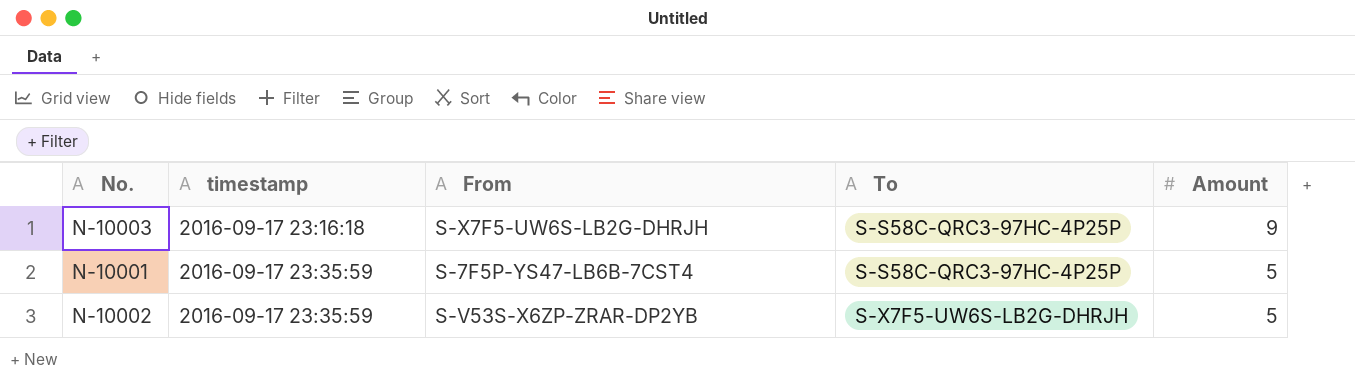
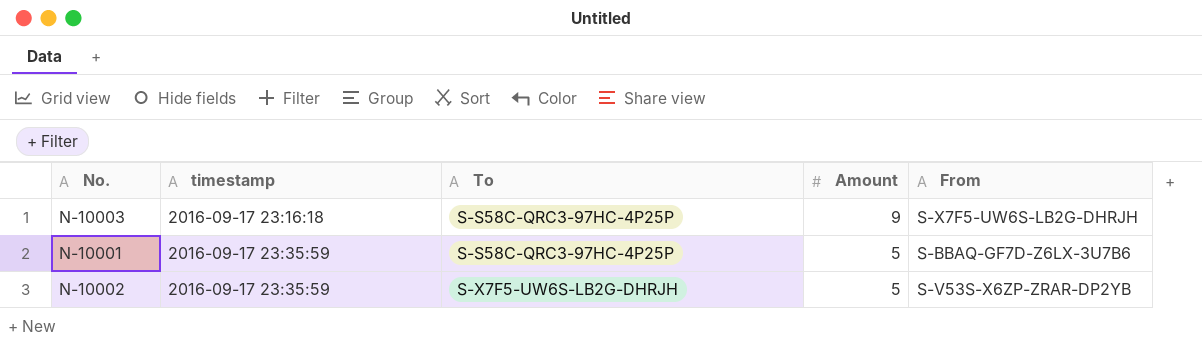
column From | position: 3 -> 5
N-10001 | From: S-7F5P-YS47-LB6B-7CST4 -> S-BBAQ-GF7D-Z6LX-3U7B6

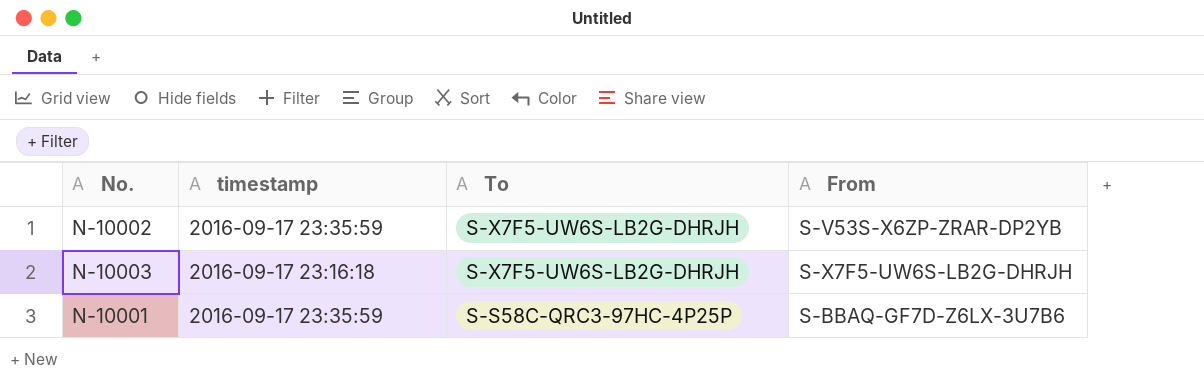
row order: timestamp ascending -> To descending
column Amount | position: 4 -> none
N-10003 | To: S-S58C-QRC3-97HC-4P25P -> S-X7F5-UW6S-LB2G-DHRJH

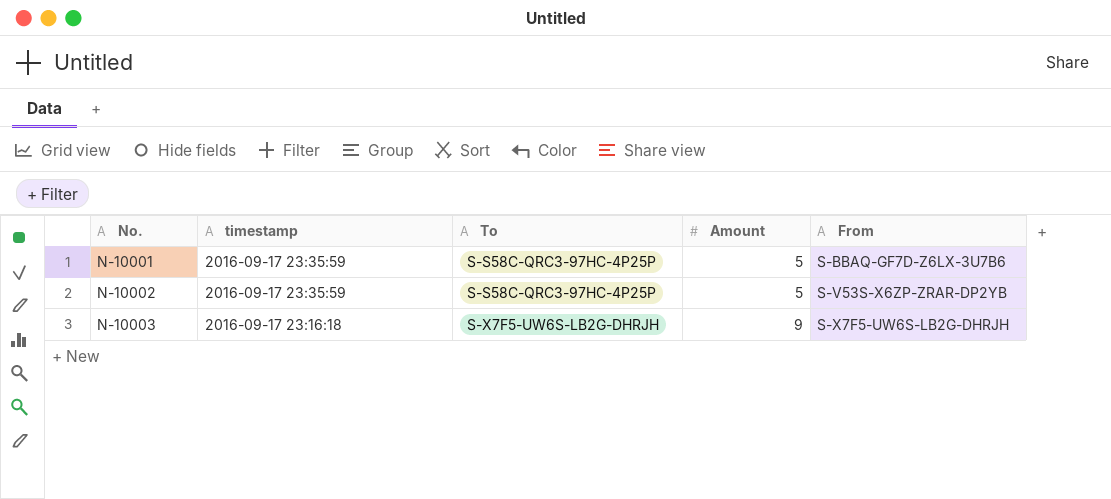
row order: To descending -> No. ascending
column Amount | position: none -> 4
N-10002 | To: S-X7F5-UW6S-LB2G-DHRJH -> S-S58C-QRC3-97HC-4P25P

